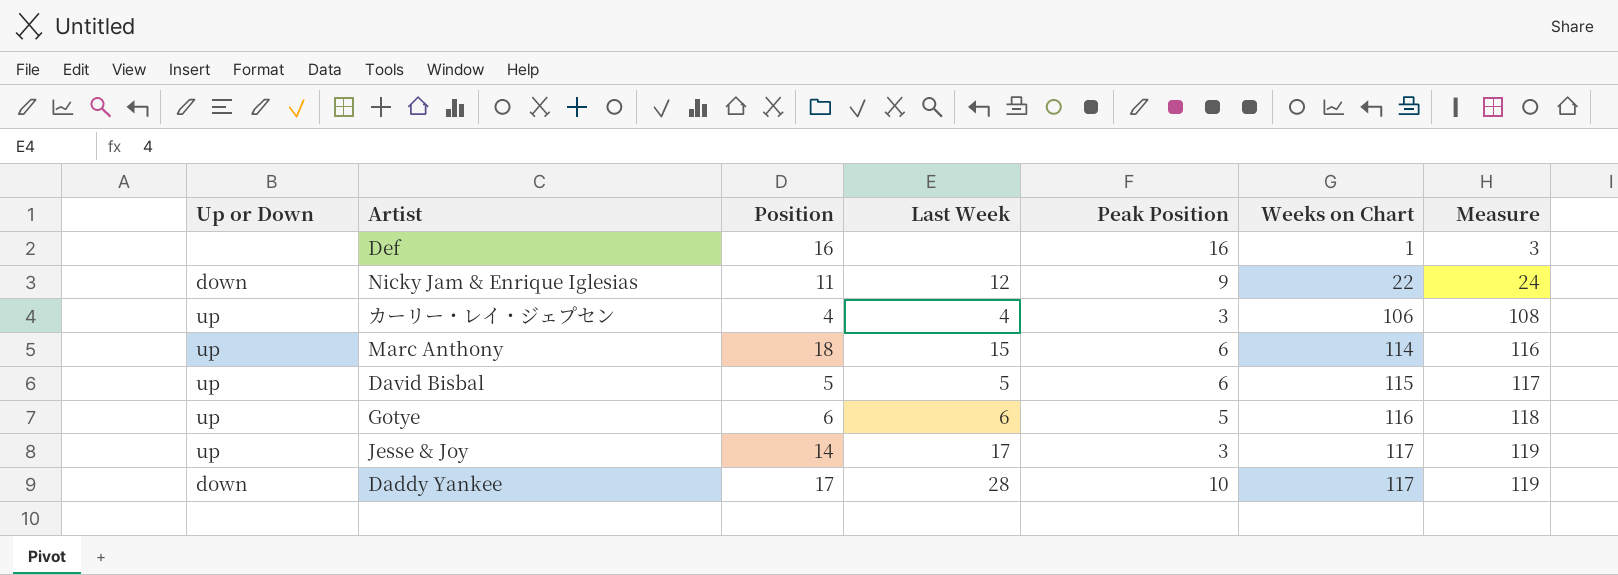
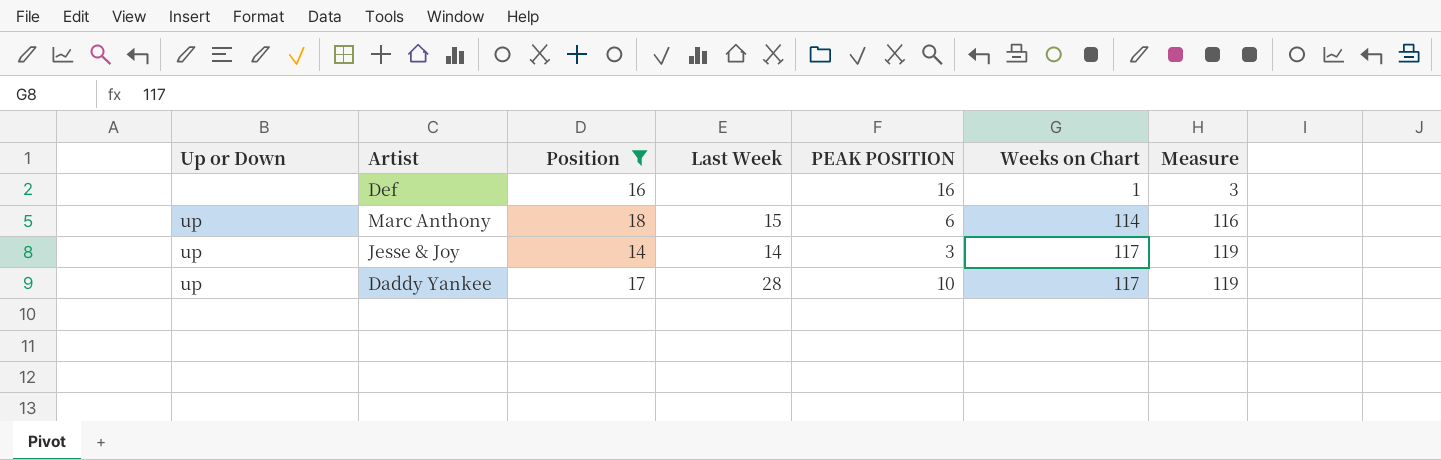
filter: none -> Position >= 14
column name: Peak Position -> PEAK POSITION
Jesse & Joy | Last Week: 17 -> 14
Daddy Yankee | Up or Down: down -> up

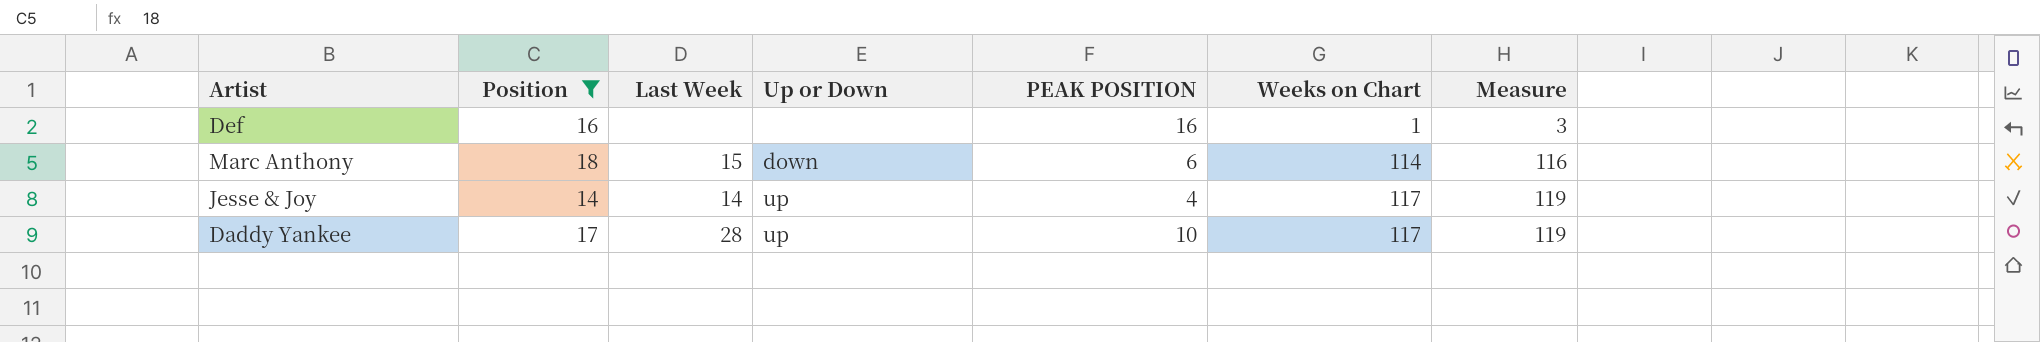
column Up or Down | position: 1 -> 4
Marc Anthony | Up or Down: up -> down
Jesse & Joy | PEAK POSITION: 3 -> 4

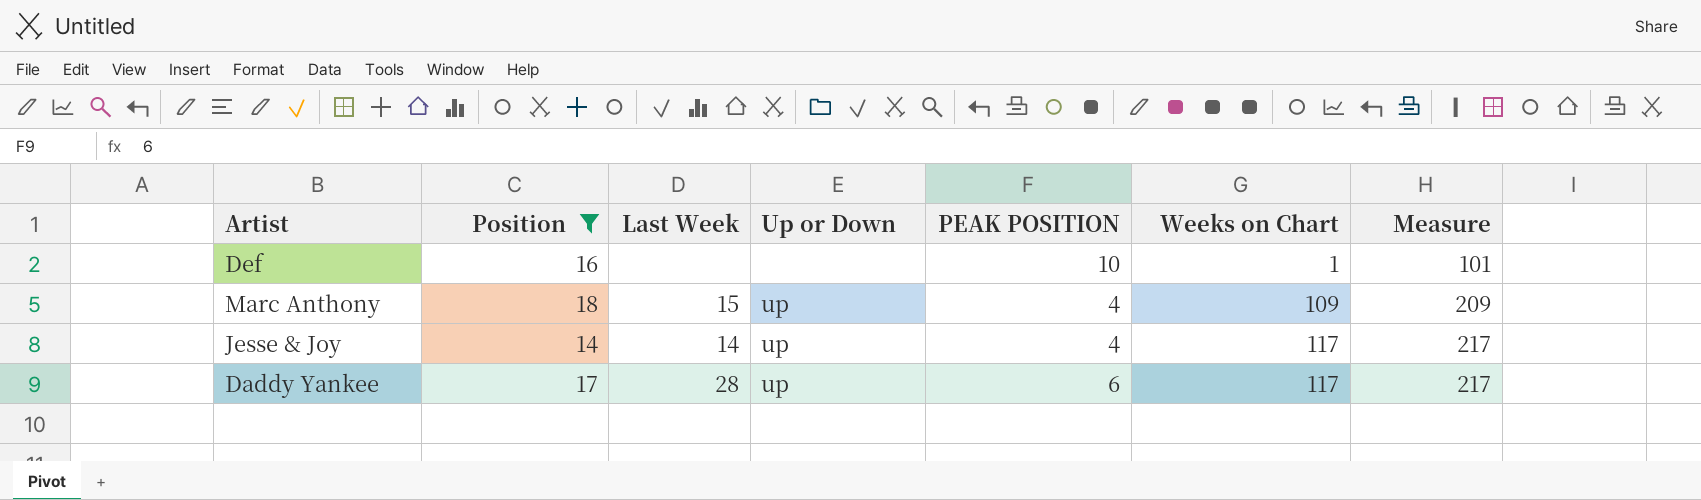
column Measure | formula: [Weeks on Chart] + 2 -> [Weeks on Chart] + 100
Def | PEAK POSITION: 16 -> 10
Marc Anthony | Up or Down: down -> up
Marc Anthony | PEAK POSITION: 6 -> 4
Marc Anthony | Weeks on Chart: 114 -> 109
Daddy Yankee | PEAK POSITION: 10 -> 6

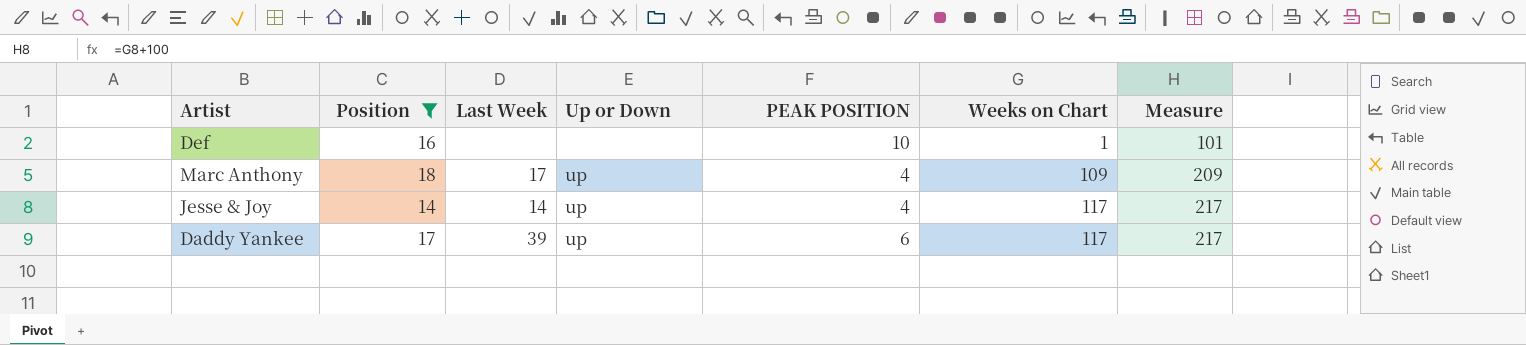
Marc Anthony | Last Week: 15 -> 17
Daddy Yankee | Last Week: 28 -> 39

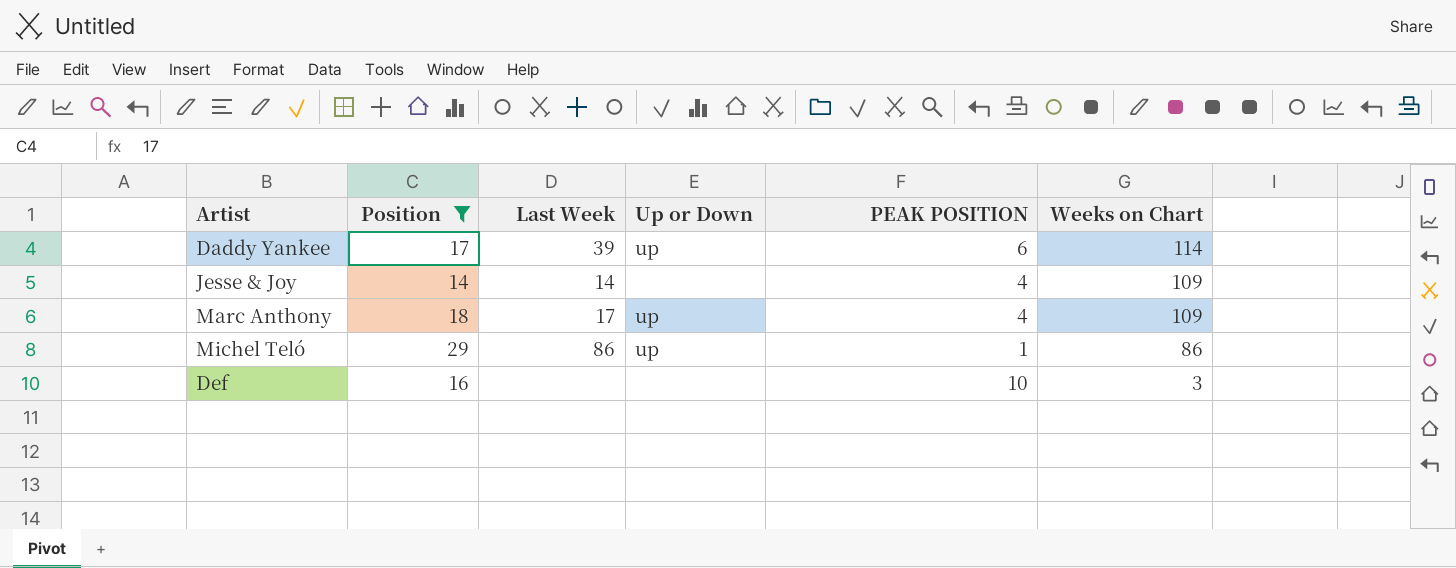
row order: Weeks on Chart ascending -> Weeks on Chart descending
column Measure | formula: [Weeks on Chart] + 100 -> none
Daddy Yankee | Weeks on Chart: 117 -> 114
Jesse & Joy | Up or Down: up -> none
Jesse & Joy | Weeks on Chart: 117 -> 109
row Michel Teló: none -> 29 | 86 | up | 1 | 86
Def | Weeks on Chart: 1 -> 3

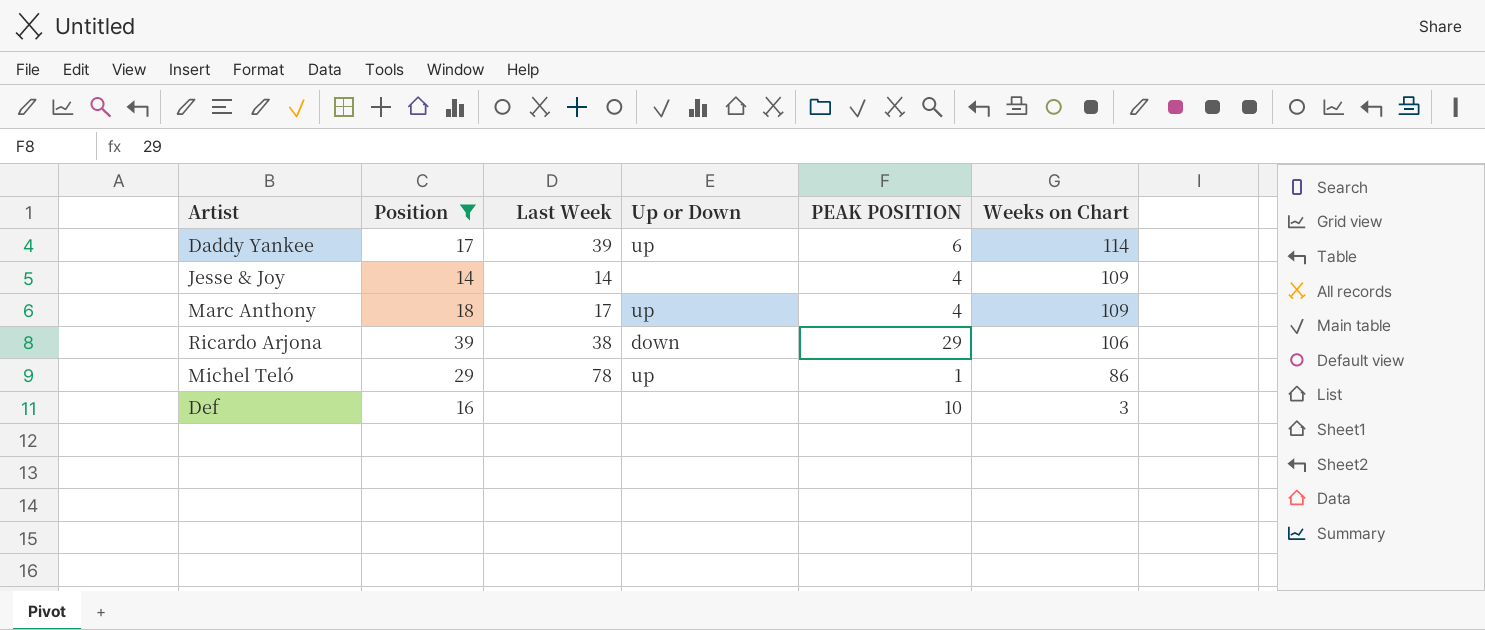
row Ricardo Arjona: none -> 39 | 38 | down | 29 | 106
Michel Teló | Last Week: 86 -> 78

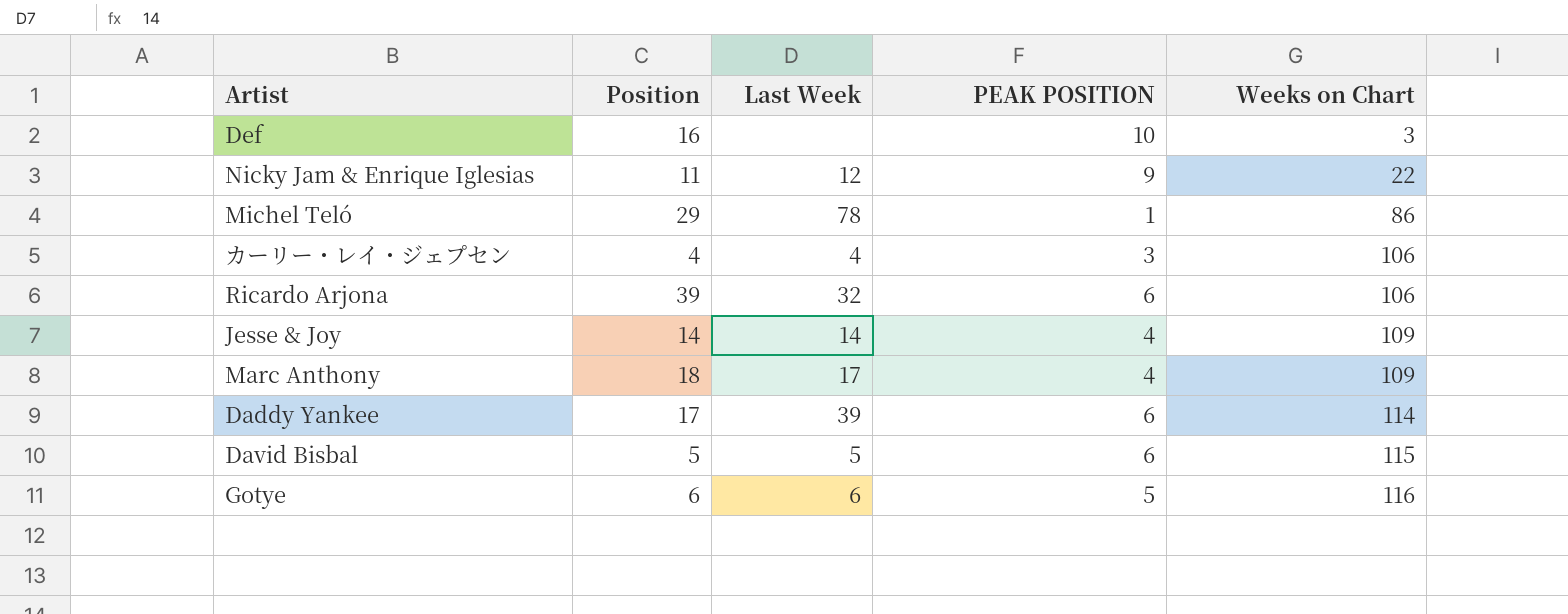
filter: Position >= 14 -> none
row order: Weeks on Chart descending -> Weeks on Chart ascending
column Up or Down | position: 4 -> none
Ricardo Arjona | Last Week: 38 -> 32
Ricardo Arjona | PEAK POSITION: 29 -> 6

